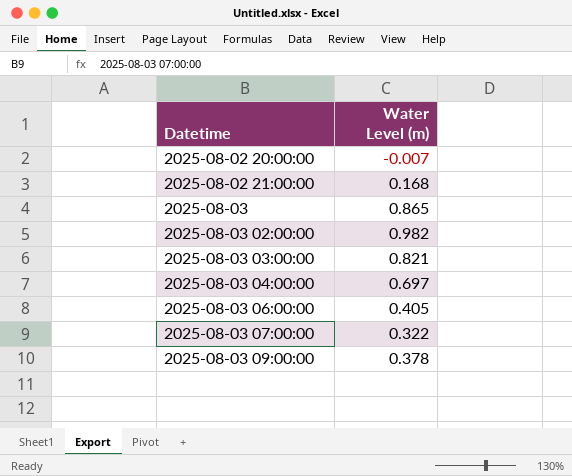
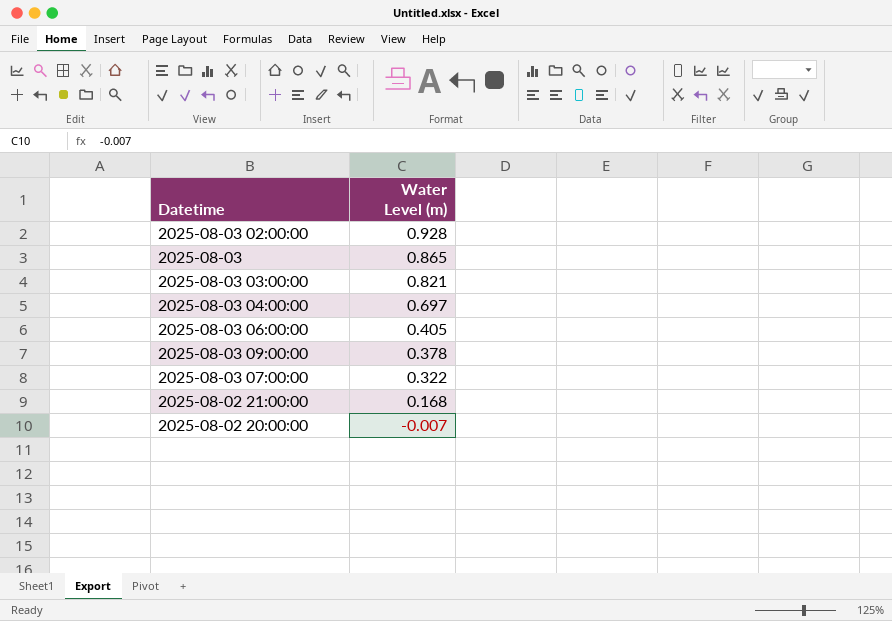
row order: Datetime ascending -> Water Level (m) descending
2025-08-03 02:00:00 | Water Level (m): 0.982 -> 0.928

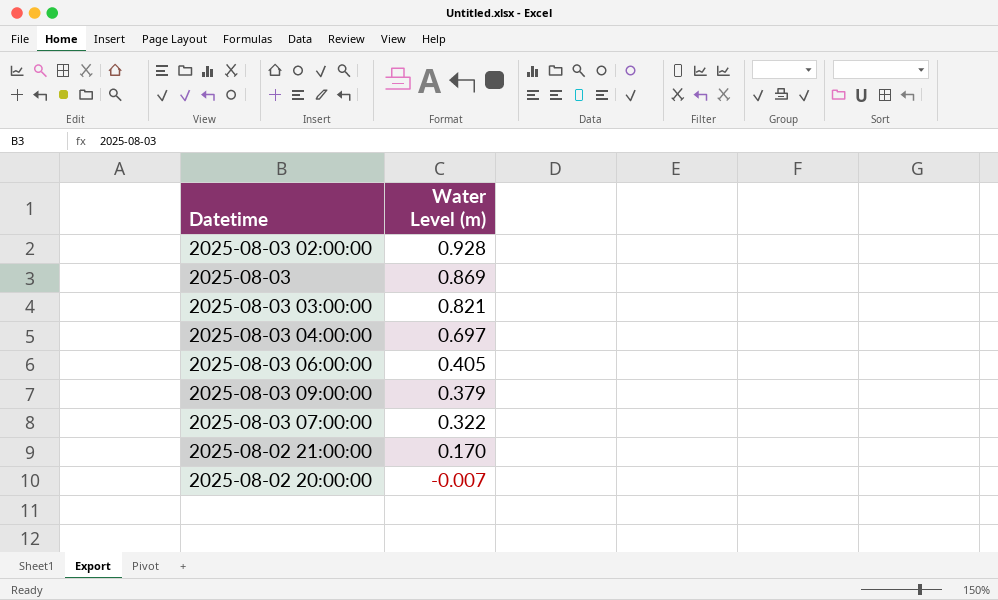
2025-08-03 | Water Level (m): 0.865 -> 0.869
2025-08-03 09:00:00 | Water Level (m): 0.378 -> 0.379
2025-08-02 21:00:00 | Water Level (m): 0.168 -> 0.170

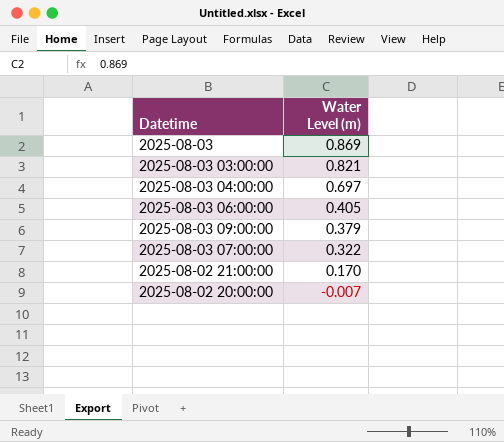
row 2025-08-03 02:00:00: 0.928 -> none

